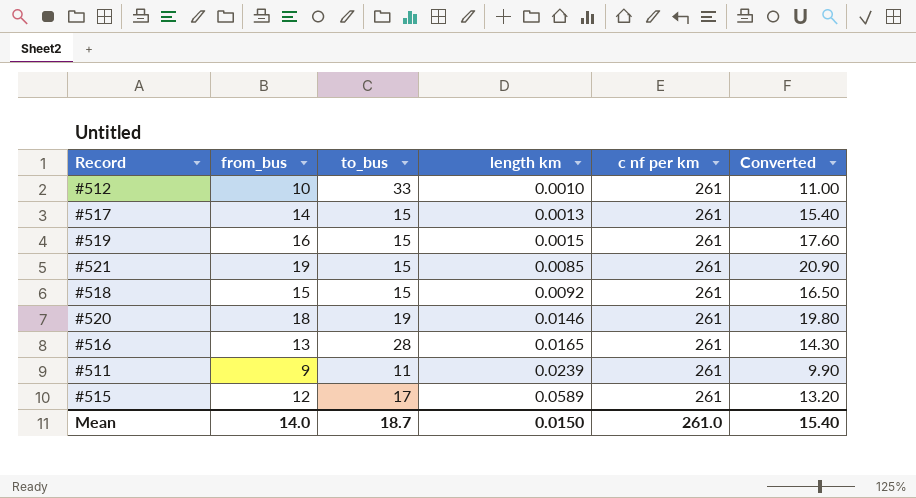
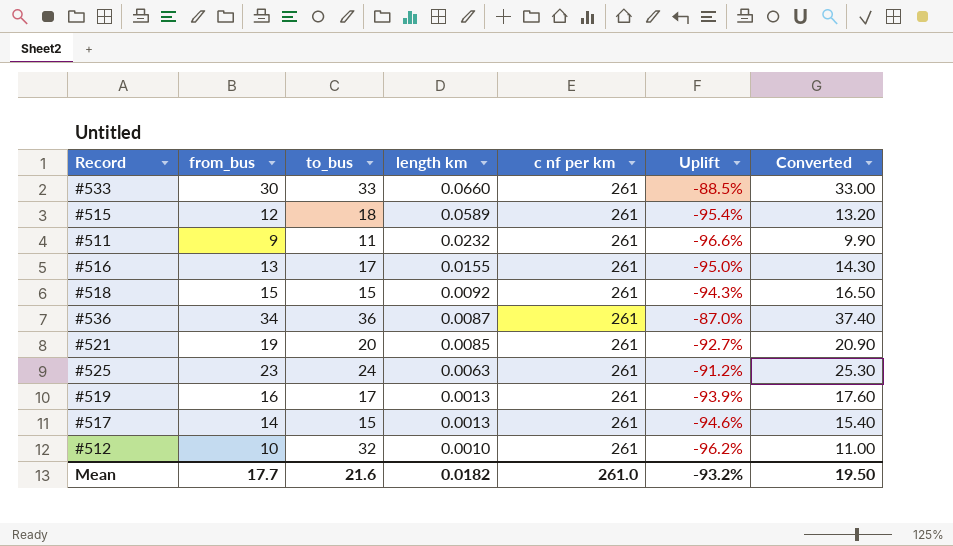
row order: length km ascending -> length km descending
column Uplift | formula: none -> ([from_bus] - [c nf per km]) / [c nf per km]
row #520: 18 | 19 | 0.0146 | 261 | 19.80 -> none
row #533: none -> 30 | 33 | 0.0660 | 261 | -88.5% | 33.00
#515 | to_bus: 17 -> 18
#511 | length km: 0.0239 -> 0.0232
#516 | to_bus: 28 -> 17
#516 | length km: 0.0165 -> 0.0155
row #536: none -> 34 | 36 | 0.0087 | 261 | -87.0% | 37.40
#521 | to_bus: 15 -> 20
row #525: none -> 23 | 24 | 0.0063 | 261 | -91.2% | 25.30
#519 | to_bus: 15 -> 17
#519 | length km: 0.0015 -> 0.0013
#512 | to_bus: 33 -> 32
Mean | from_bus: 14.0 -> 17.7
Mean | to_bus: 18.7 -> 21.6
Mean | length km: 0.0150 -> 0.0182
Mean | Converted: 15.40 -> 19.50

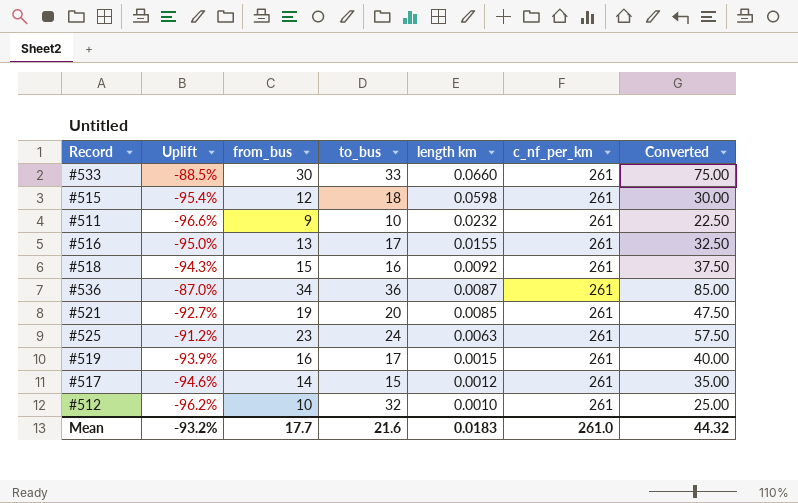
column Uplift | position: 6 -> 2
column name: c nf per km -> c_nf_per_km
column Converted | formula: [from_bus] * 1.1 -> [from_bus] * 2.5
#515 | length km: 0.0589 -> 0.0598
#511 | to_bus: 11 -> 10
#518 | to_bus: 15 -> 16
#519 | length km: 0.0013 -> 0.0015
#517 | length km: 0.0013 -> 0.0012
Mean | length km: 0.0182 -> 0.0183
Mean | Converted: 19.50 -> 44.32

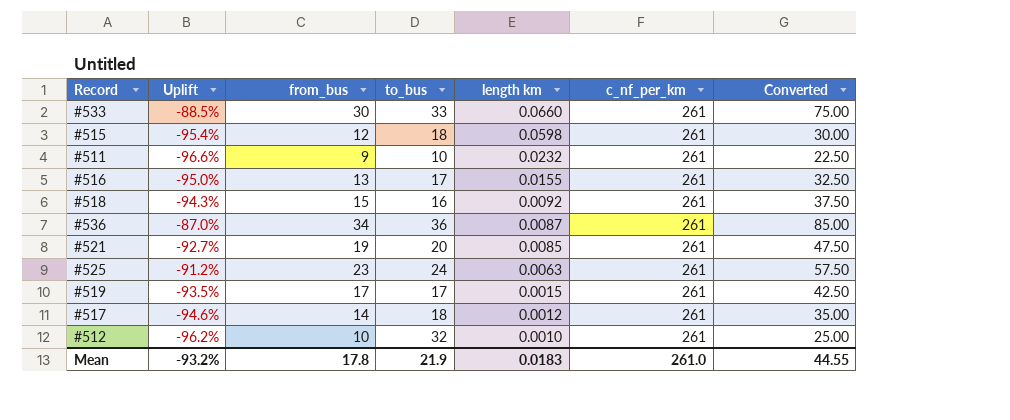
#519 | Uplift: -93.9% -> -93.5%
#519 | from_bus: 16 -> 17
#519 | Converted: 40.00 -> 42.50
#517 | to_bus: 15 -> 18
Mean | from_bus: 17.7 -> 17.8
Mean | to_bus: 21.6 -> 21.9
Mean | Converted: 44.32 -> 44.55

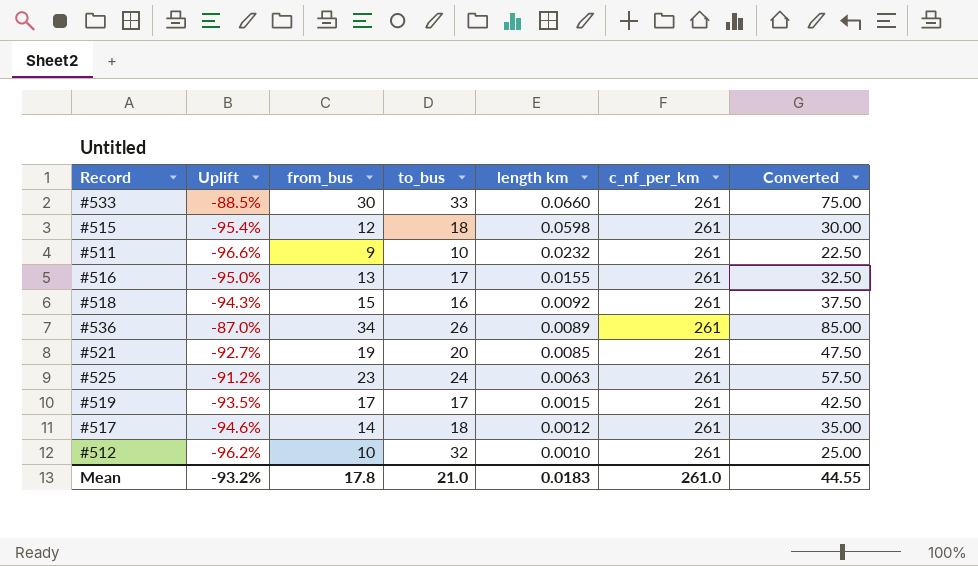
#536 | to_bus: 36 -> 26
#536 | length km: 0.0087 -> 0.0089
Mean | to_bus: 21.9 -> 21.0

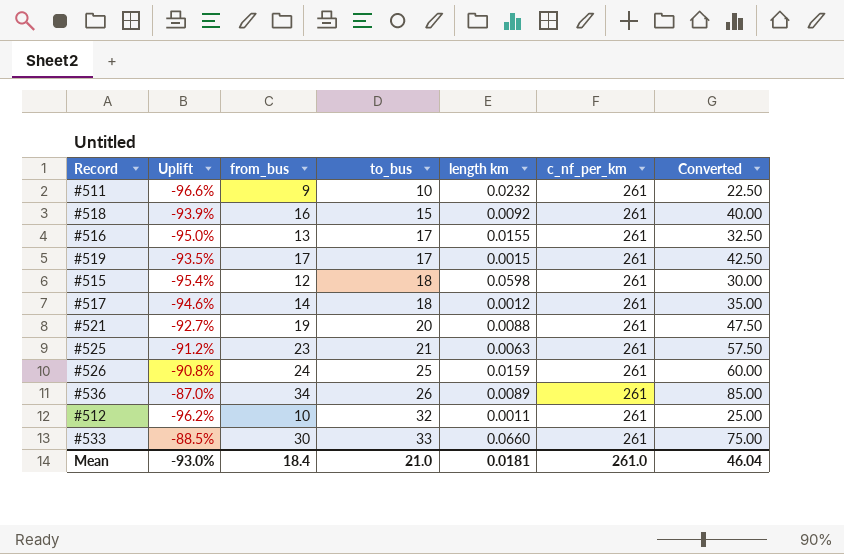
row order: length km descending -> to_bus ascending
#518 | Uplift: -94.3% -> -93.9%
#518 | from_bus: 15 -> 16
#518 | to_bus: 16 -> 15
#518 | Converted: 37.50 -> 40.00
#521 | length km: 0.0085 -> 0.0088
#525 | to_bus: 24 -> 21
row #526: none -> -90.8% | 24 | 25 | 0.0159 | 261 | 60.00
#512 | length km: 0.0010 -> 0.0011
Mean | Uplift: -93.2% -> -93.0%
Mean | from_bus: 17.8 -> 18.4
Mean | length km: 0.0183 -> 0.0181
Mean | Converted: 44.55 -> 46.04

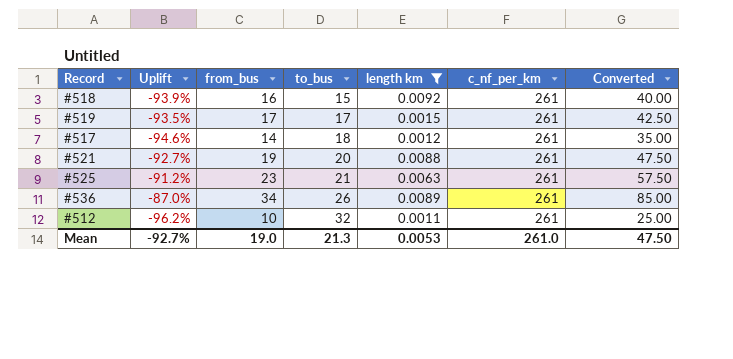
filter: none -> length km <= 0.0092
Mean | Uplift: -93.0% -> -92.7%
Mean | from_bus: 18.4 -> 19.0
Mean | to_bus: 21.0 -> 21.3
Mean | length km: 0.0181 -> 0.0053
Mean | Converted: 46.04 -> 47.50

